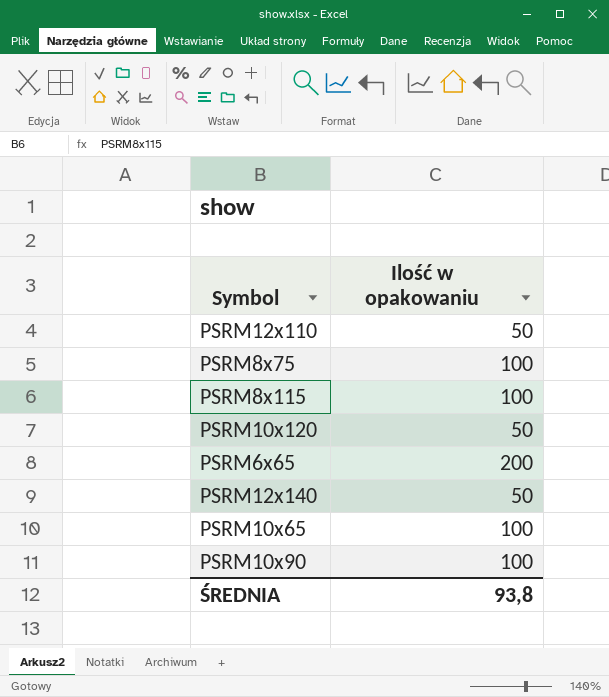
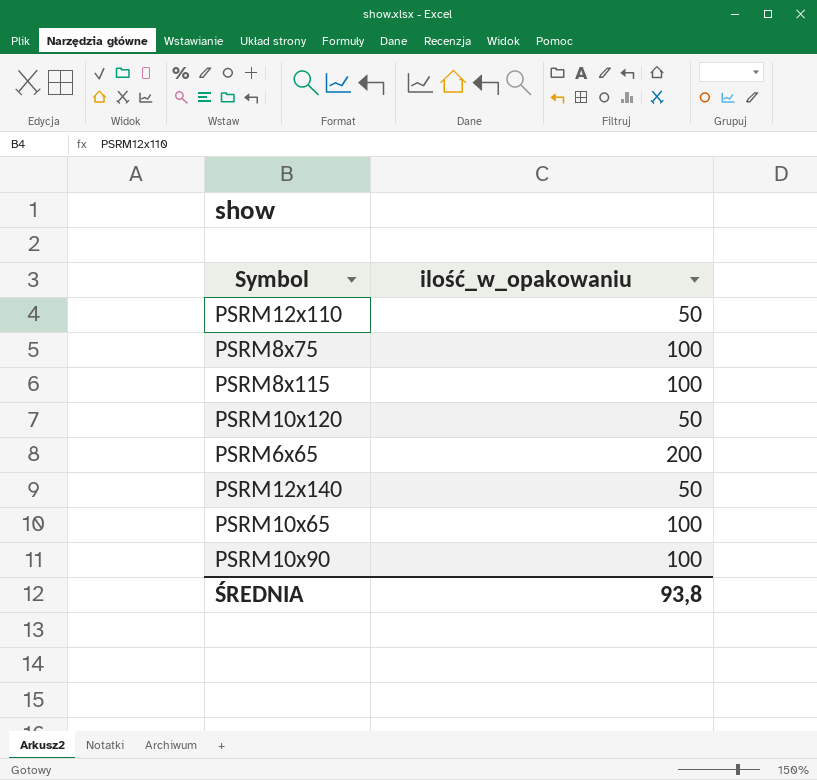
column name: Ilość w opakowaniu -> ilość_w_opakowaniu

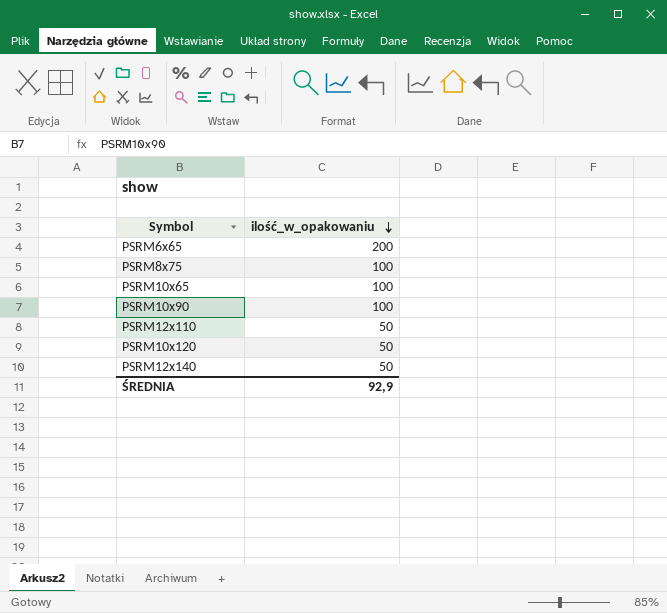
row order: none -> ilość_w_opakowaniu descending
row PSRM8x115: 100 -> none
ŚREDNIA | ilość_w_opakowaniu: 93,8 -> 92,9

